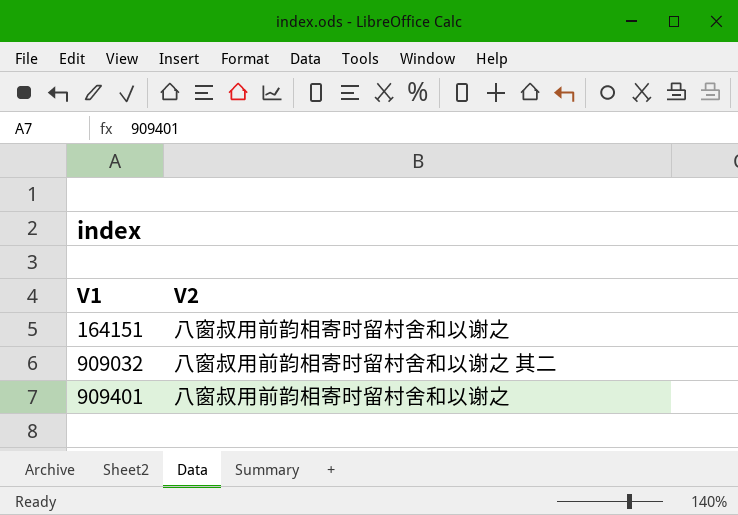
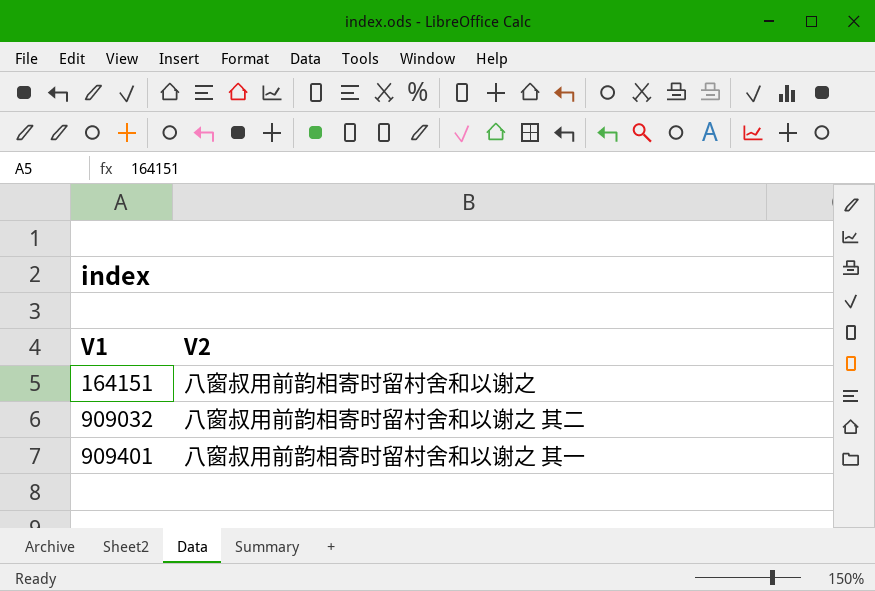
909401 | V2: 八窗叔用前韵相寄时留村舍和以谢之 -> 八窗叔用前韵相寄时留村舍和以谢之 其一

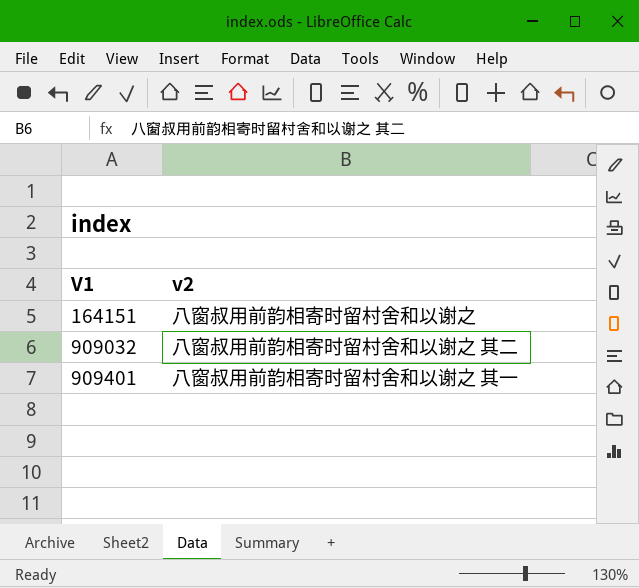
column name: V2 -> v2

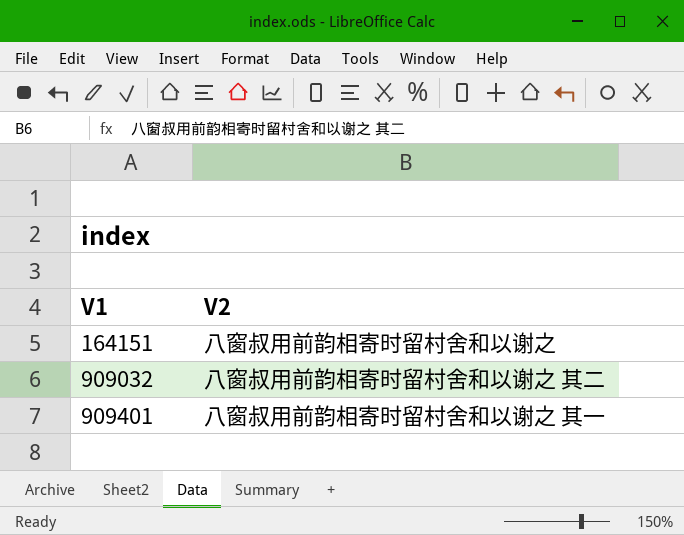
column name: v2 -> V2

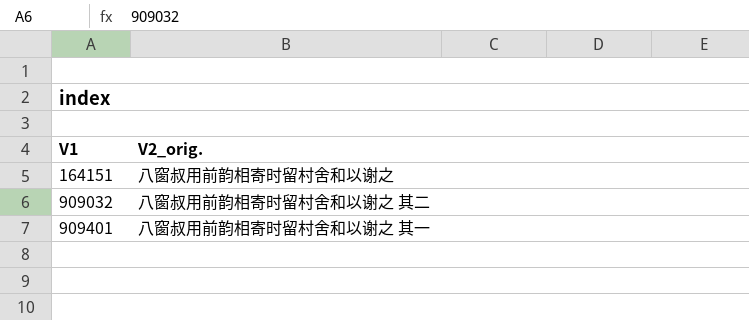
column name: V2 -> V2_orig.

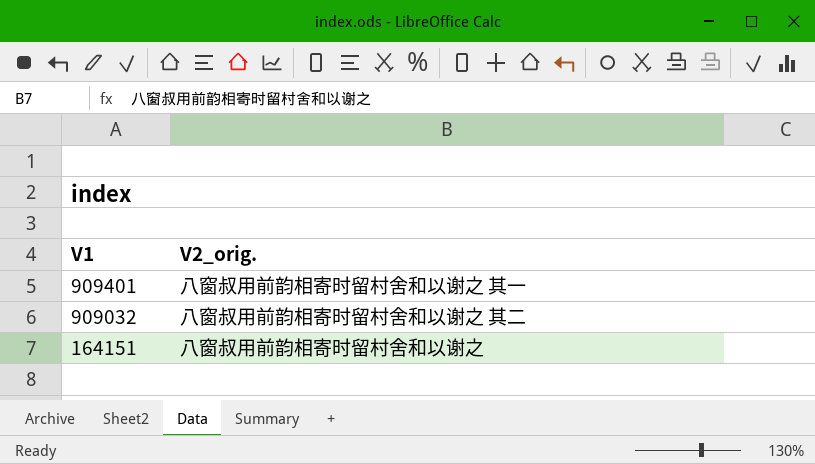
row order: V1 ascending -> V1 descending

